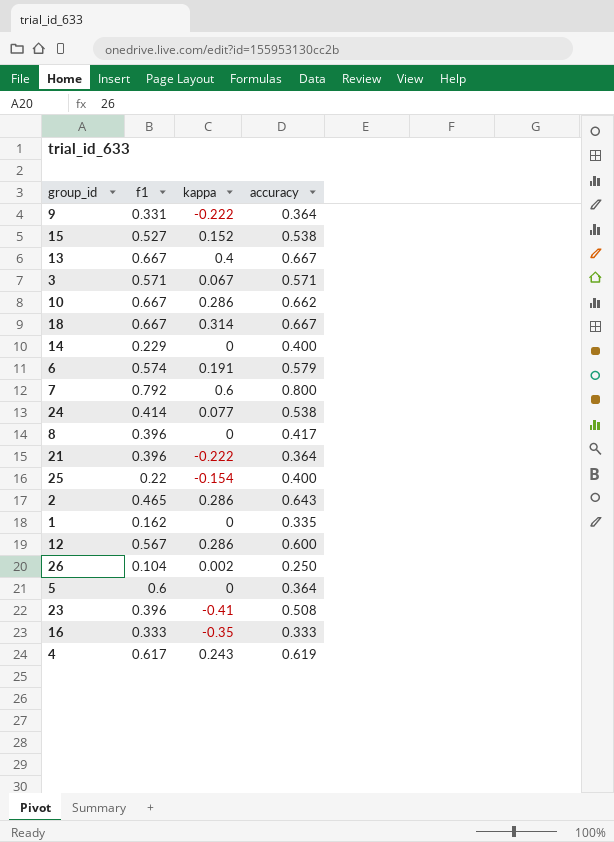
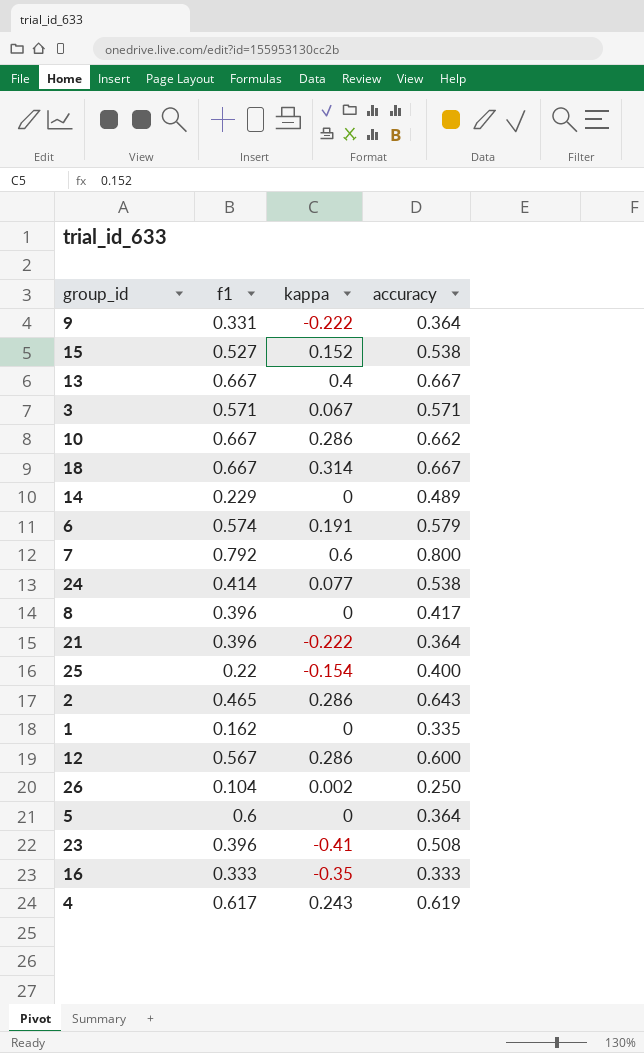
14 | accuracy: 0.400 -> 0.489

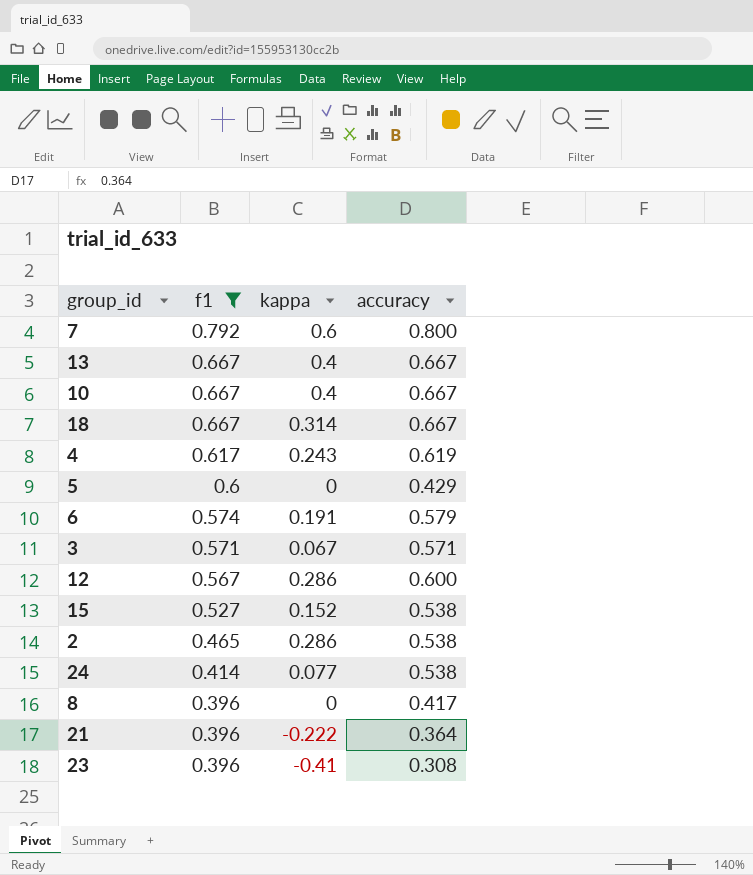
filter: none -> f1 >= 0.396
row order: none -> f1 descending
10 | kappa: 0.286 -> 0.4
10 | accuracy: 0.662 -> 0.667
5 | accuracy: 0.364 -> 0.429
2 | accuracy: 0.643 -> 0.538
23 | accuracy: 0.508 -> 0.308

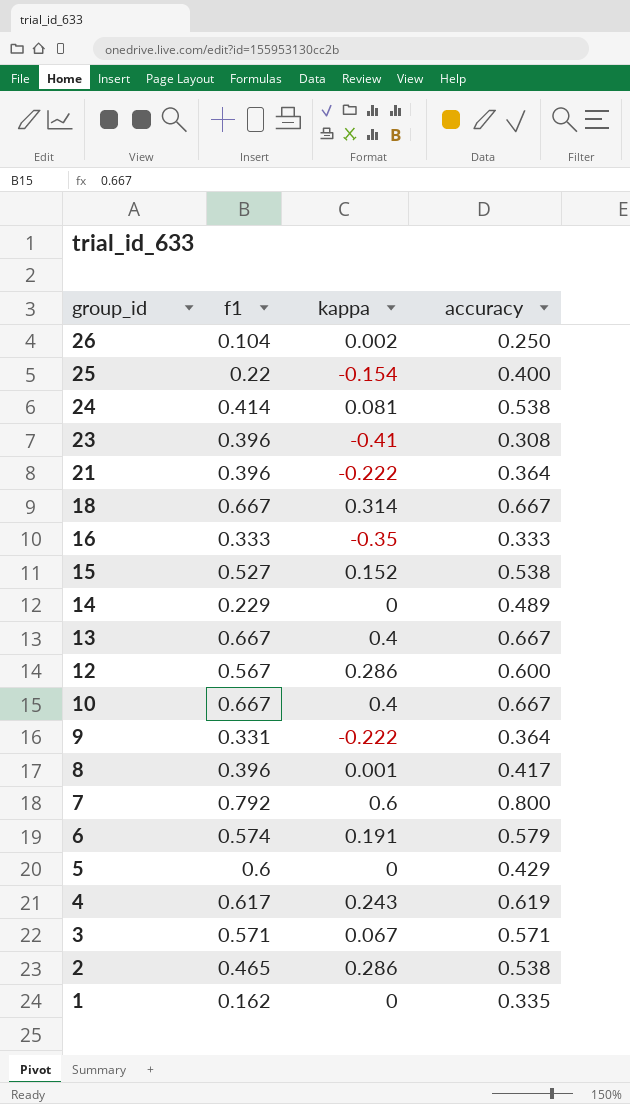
filter: f1 >= 0.396 -> none
row order: f1 descending -> group_id descending
24 | kappa: 0.077 -> 0.081
8 | kappa: 0 -> 0.001

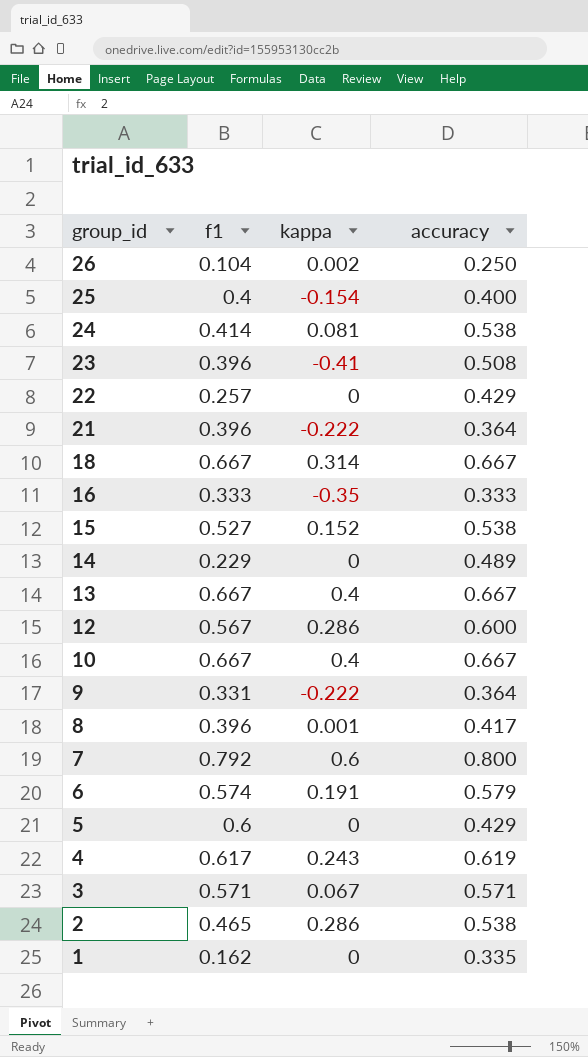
25 | f1: 0.22 -> 0.4
23 | accuracy: 0.308 -> 0.508
row 22: none -> 0.257 | 0 | 0.429

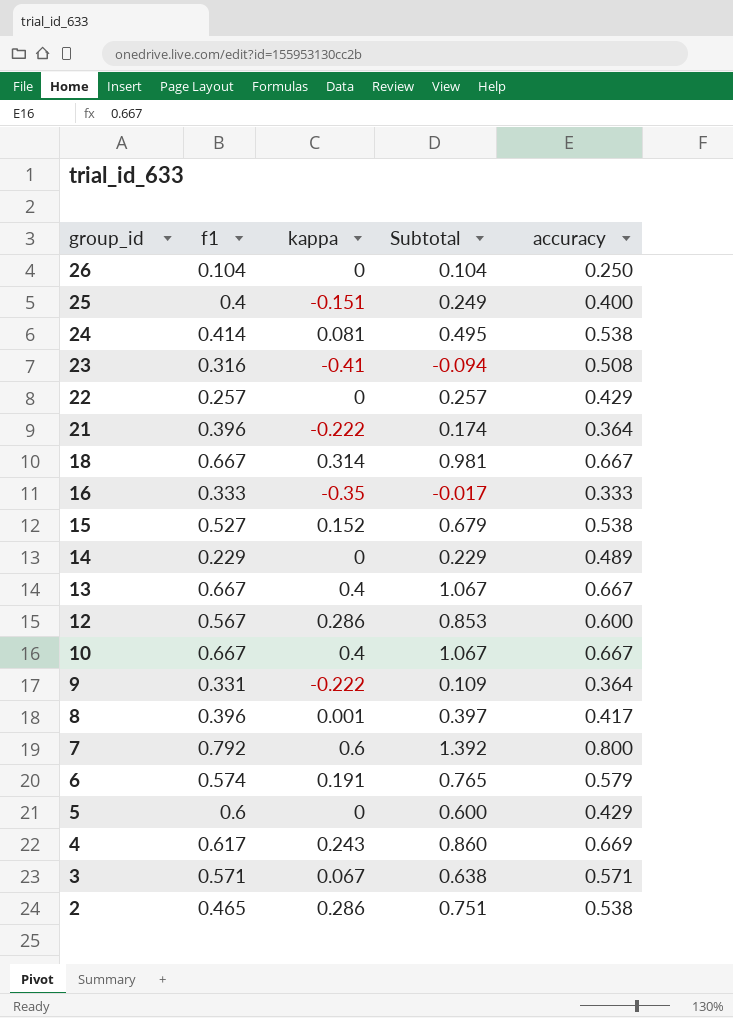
column Subtotal | formula: none -> [f1] + [kappa]
row 1: 0.162 | 0 | 0.335 -> none
26 | kappa: 0.002 -> 0
25 | kappa: -0.154 -> -0.151
23 | f1: 0.396 -> 0.316
4 | accuracy: 0.619 -> 0.669

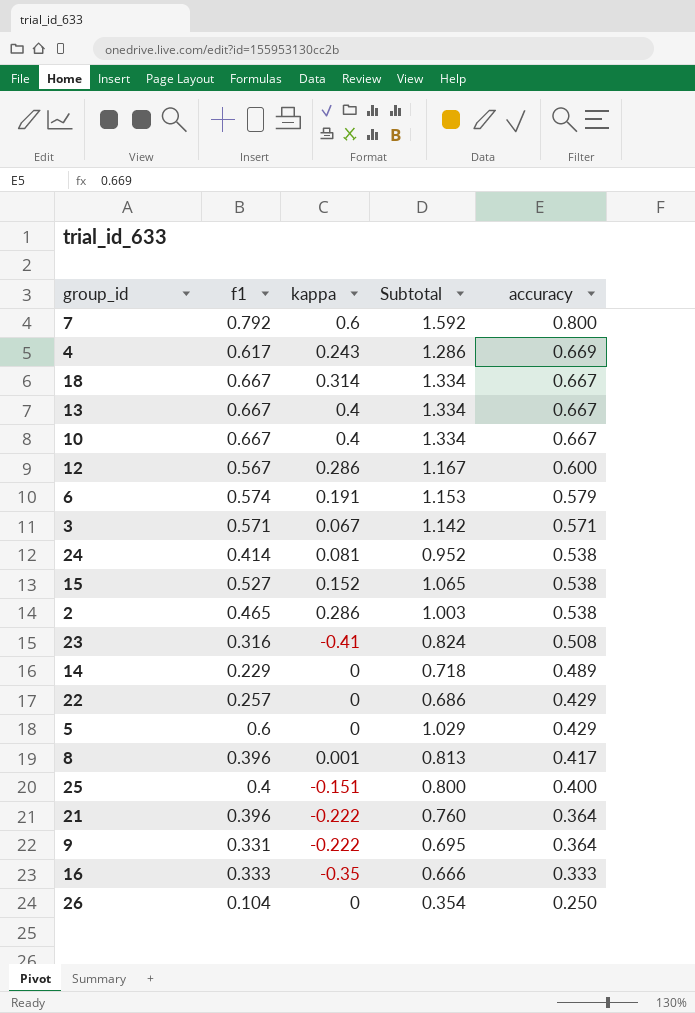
row order: group_id descending -> accuracy descending
column Subtotal | formula: [f1] + [kappa] -> [f1] + [accuracy]

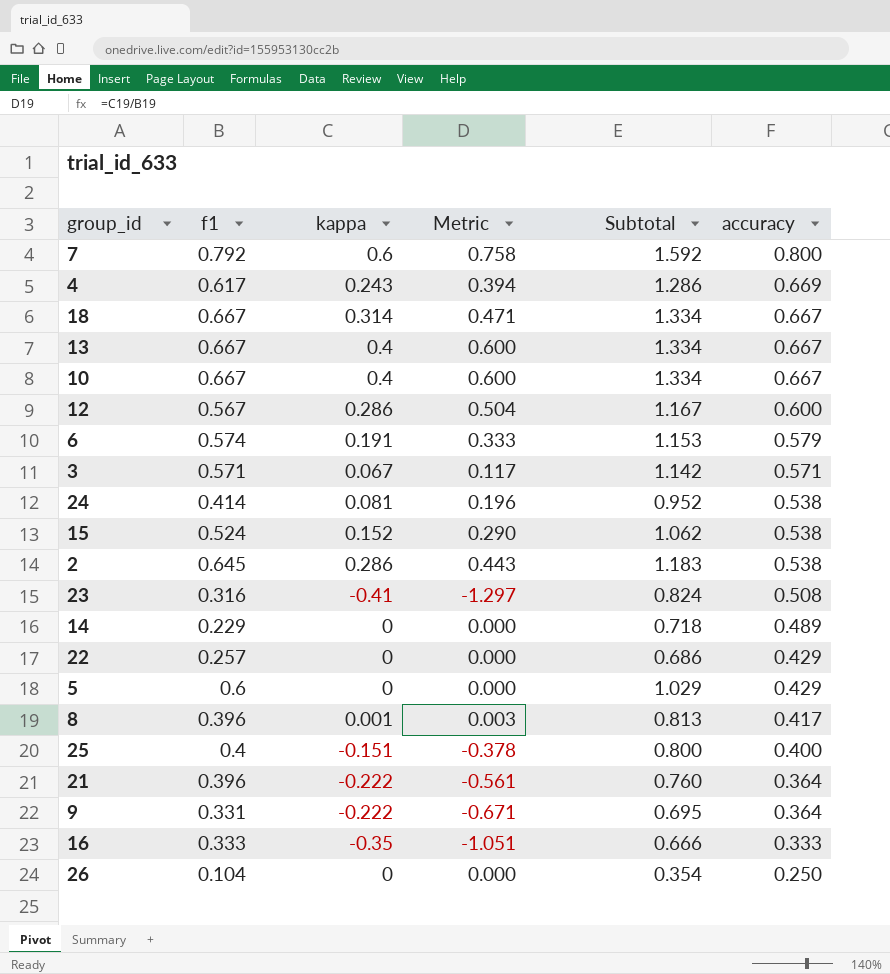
column Metric | formula: none -> [kappa] / [f1]
15 | f1: 0.527 -> 0.524
15 | Subtotal: 1.065 -> 1.062
2 | f1: 0.465 -> 0.645
2 | Subtotal: 1.003 -> 1.183

